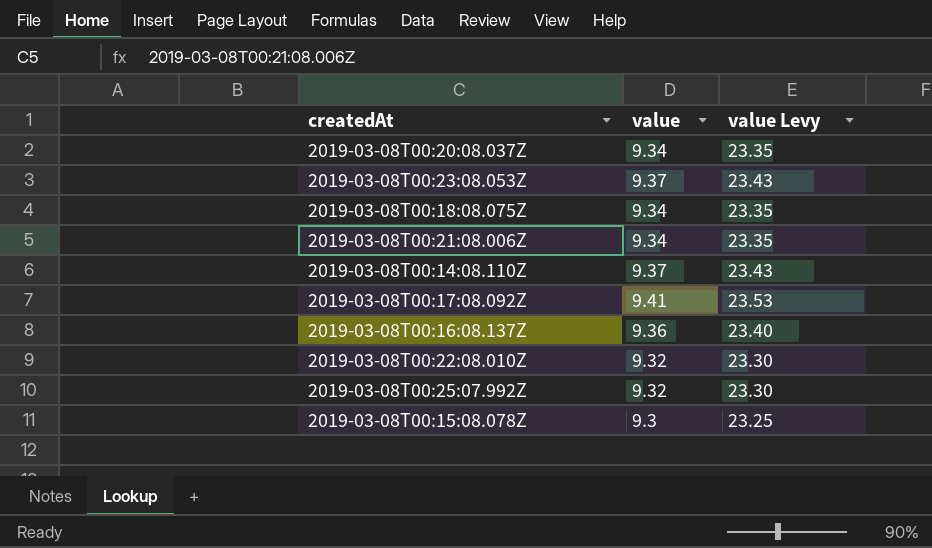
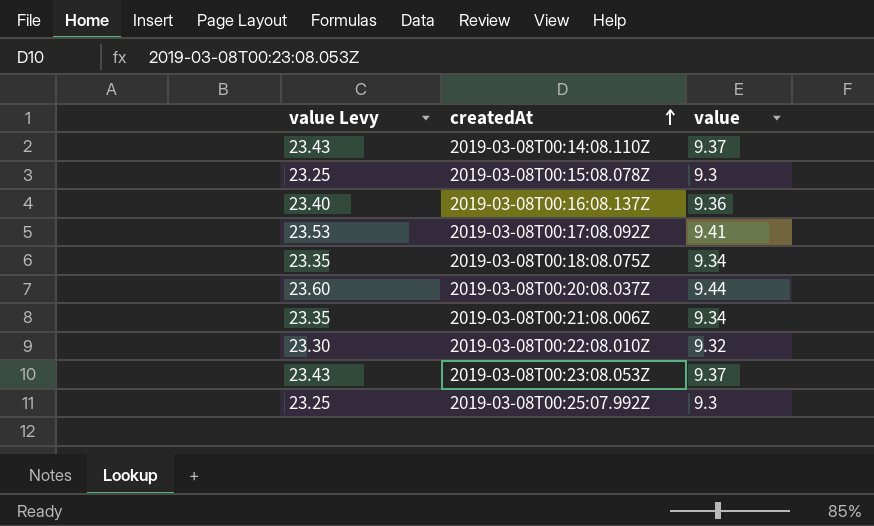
row order: none -> createdAt ascending
column value Levy | position: 3 -> 1
2019-03-08T00:20:08.037Z | value Levy: 23.35 -> 23.60
2019-03-08T00:20:08.037Z | value: 9.34 -> 9.44
2019-03-08T00:25:07.992Z | value Levy: 23.30 -> 23.25
2019-03-08T00:25:07.992Z | value: 9.32 -> 9.3

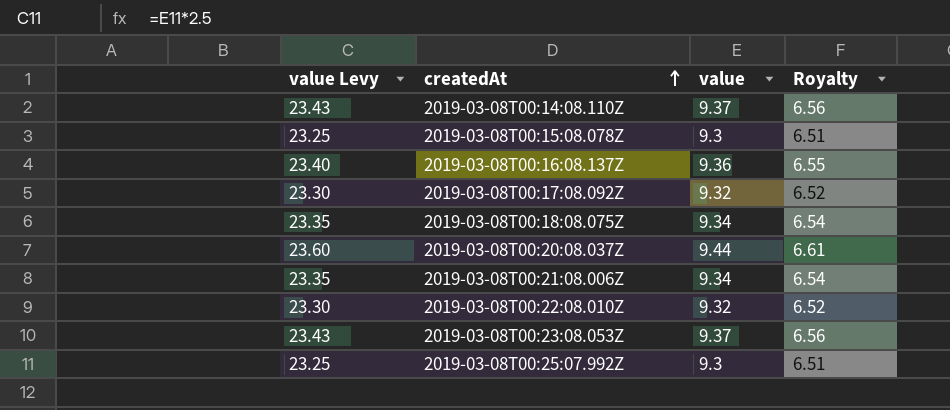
column Royalty | formula: none -> [value] * 0.7
2019-03-08T00:17:08.092Z | value Levy: 23.53 -> 23.30
2019-03-08T00:17:08.092Z | value: 9.41 -> 9.32

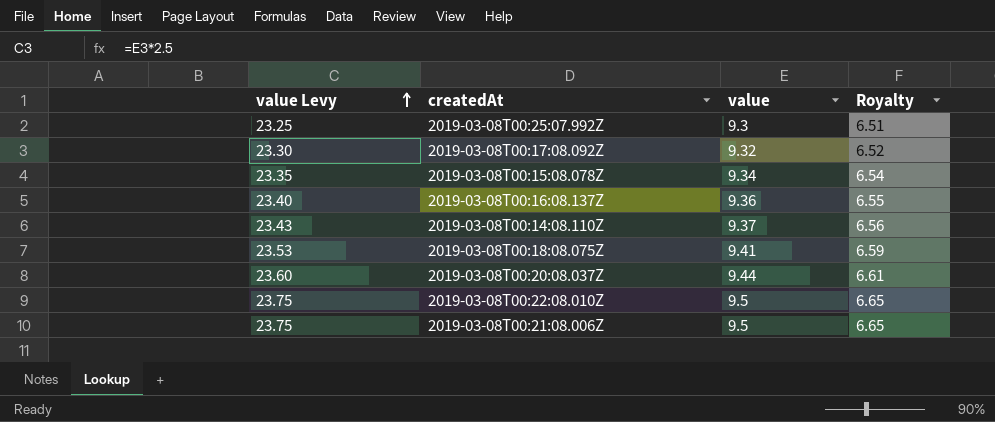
row order: createdAt ascending -> value Levy ascending
row 2019-03-08T00:23:08.053Z: 23.43 | 9.37 | 6.56 -> none
2019-03-08T00:15:08.078Z | value Levy: 23.25 -> 23.35
2019-03-08T00:15:08.078Z | value: 9.3 -> 9.34
2019-03-08T00:15:08.078Z | Royalty: 6.51 -> 6.54
2019-03-08T00:18:08.075Z | value Levy: 23.35 -> 23.53
2019-03-08T00:18:08.075Z | value: 9.34 -> 9.41
2019-03-08T00:18:08.075Z | Royalty: 6.54 -> 6.59
2019-03-08T00:22:08.010Z | value Levy: 23.30 -> 23.75
2019-03-08T00:22:08.010Z | value: 9.32 -> 9.5
2019-03-08T00:22:08.010Z | Royalty: 6.52 -> 6.65
2019-03-08T00:21:08.006Z | value Levy: 23.35 -> 23.75
2019-03-08T00:21:08.006Z | value: 9.34 -> 9.5
2019-03-08T00:21:08.006Z | Royalty: 6.54 -> 6.65

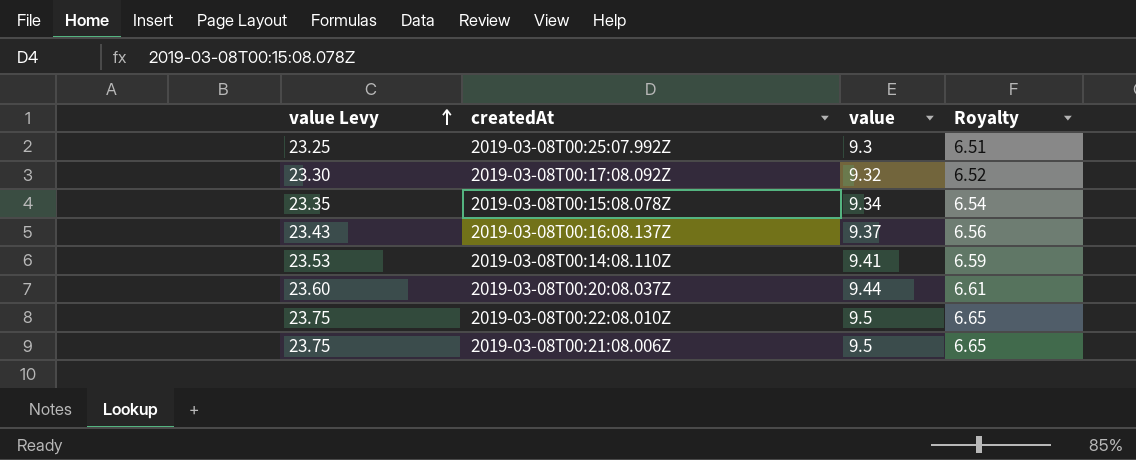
row 2019-03-08T00:18:08.075Z: 23.53 | 9.41 | 6.59 -> none
2019-03-08T00:16:08.137Z | value Levy: 23.40 -> 23.43
2019-03-08T00:16:08.137Z | value: 9.36 -> 9.37
2019-03-08T00:16:08.137Z | Royalty: 6.55 -> 6.56
2019-03-08T00:14:08.110Z | value Levy: 23.43 -> 23.53
2019-03-08T00:14:08.110Z | value: 9.37 -> 9.41
2019-03-08T00:14:08.110Z | Royalty: 6.56 -> 6.59

